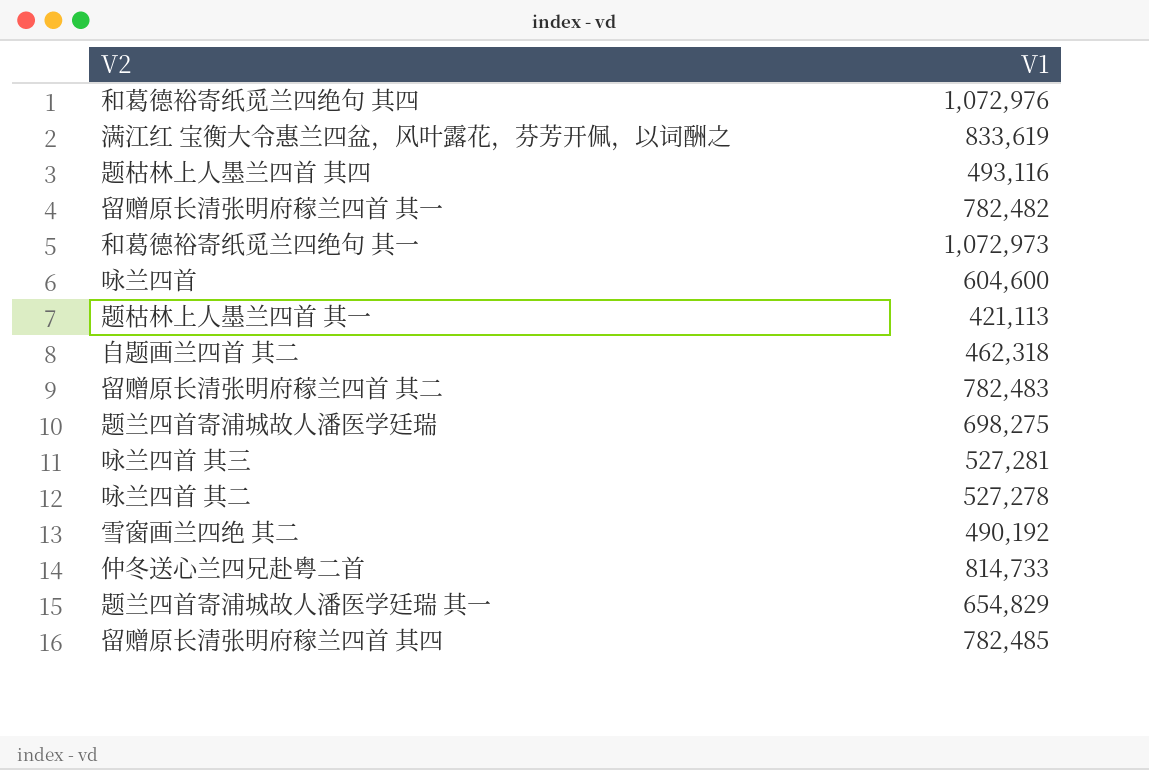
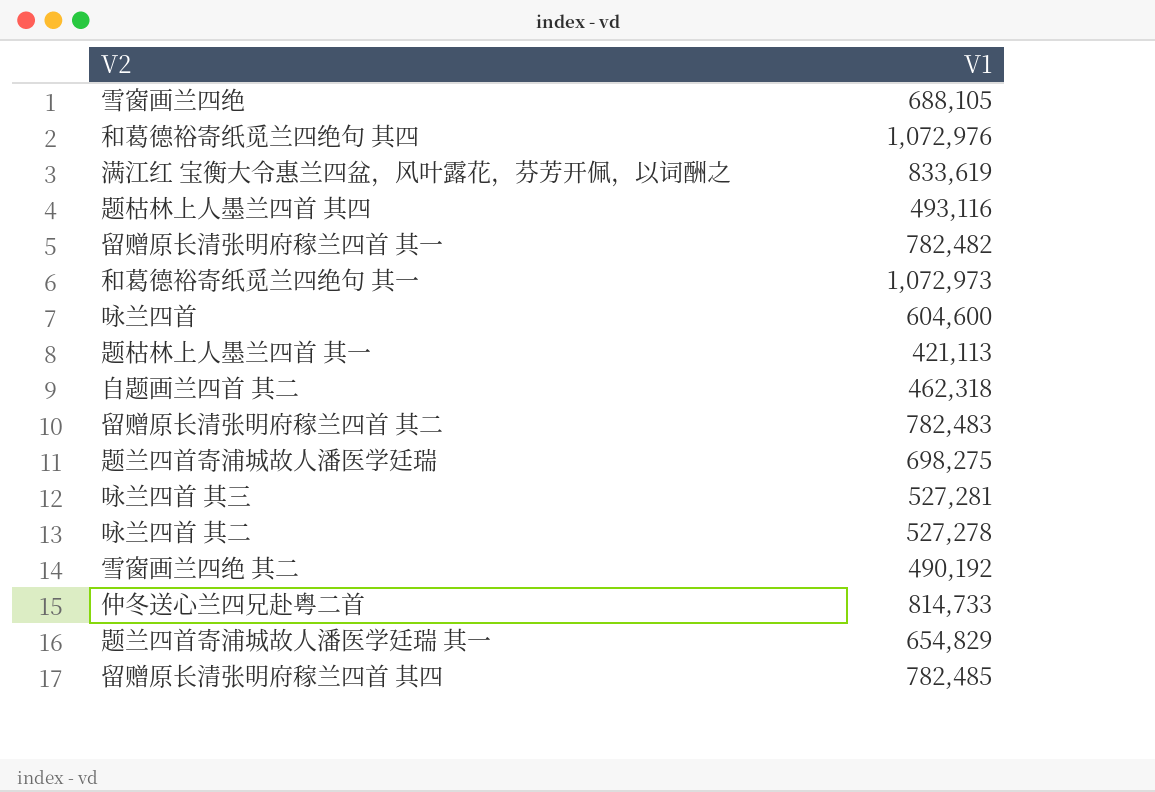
row 雪窗画兰四绝: none -> 688,105

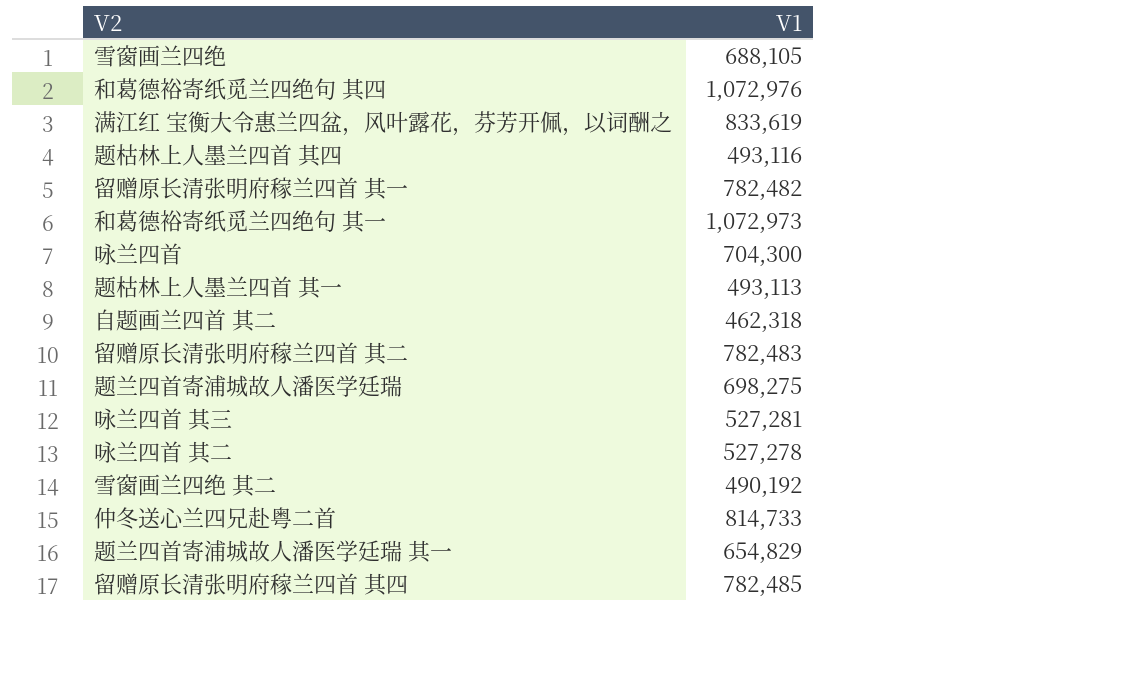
咏兰四首 | V1: 604,600 -> 704,300
题枯林上人墨兰四首 其一 | V1: 421,113 -> 493,113

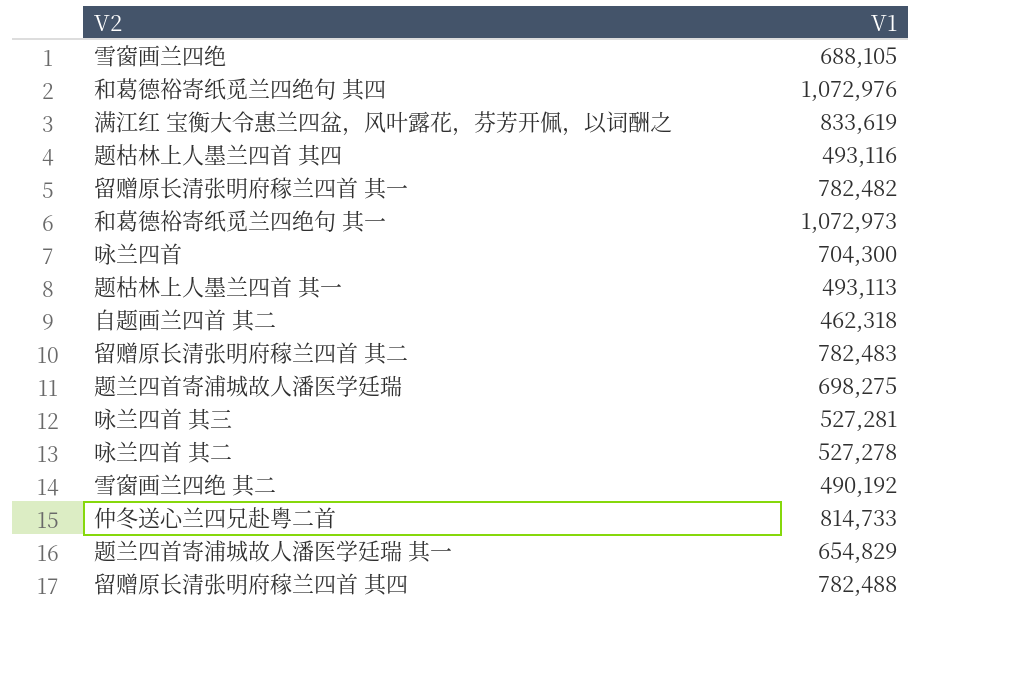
留赠原长清张明府稼兰四首 其四 | V1: 782,485 -> 782,488

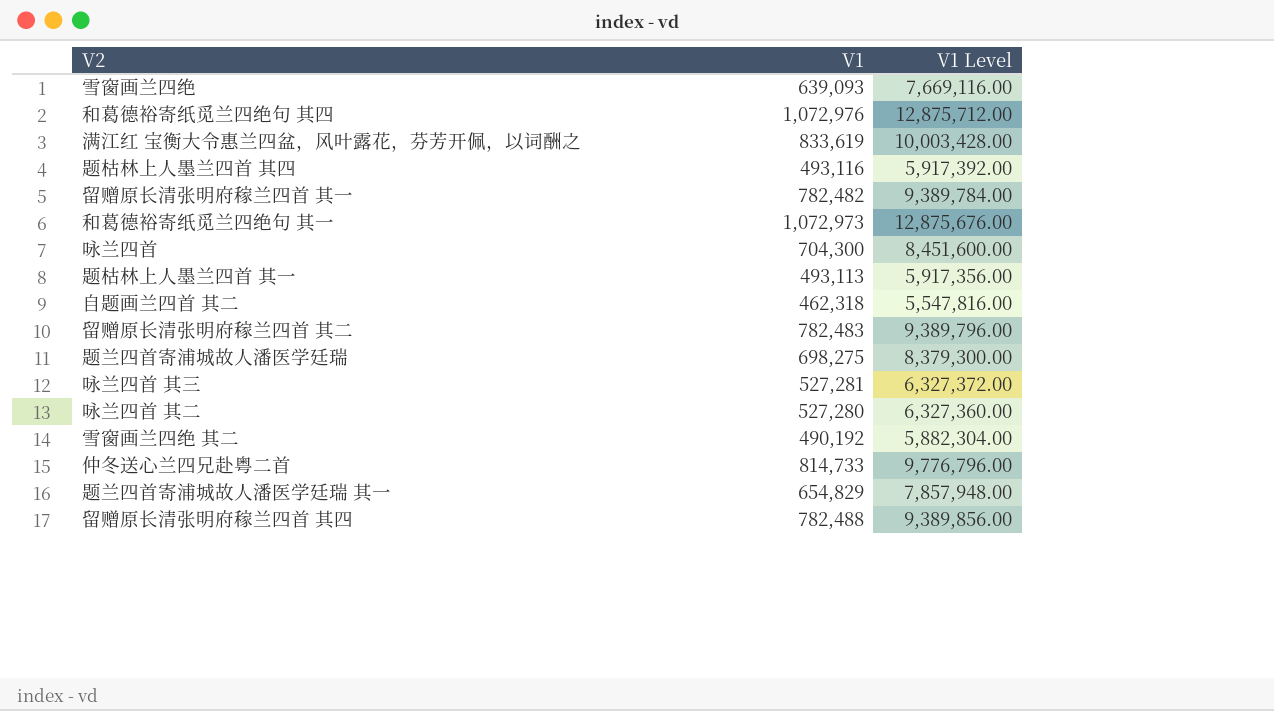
column V1 Level | formula: none -> [V1] * 12
雪窗画兰四绝 | V1: 688,105 -> 639,093
咏兰四首 其二 | V1: 527,278 -> 527,280

